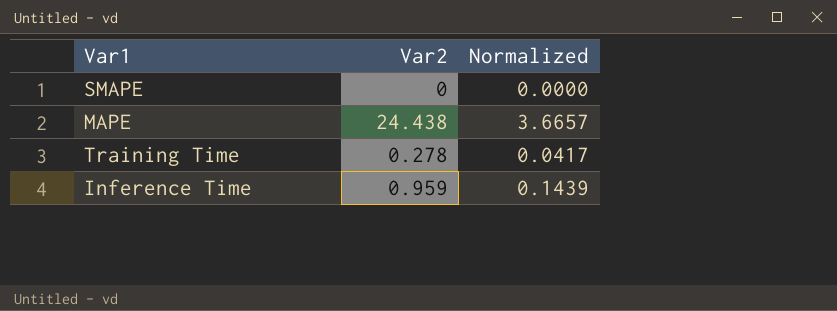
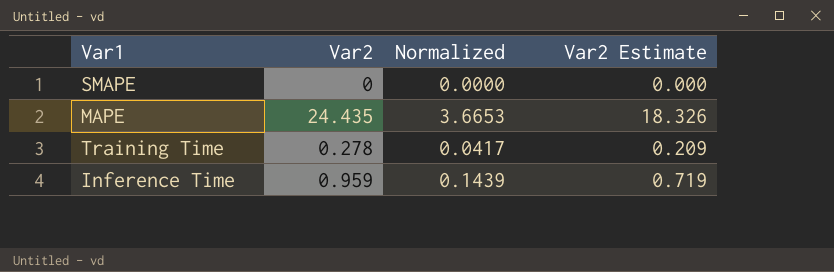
column Var2 Estimate | formula: none -> [Var2] * 0.75
MAPE | Var2: 24.438 -> 24.435
MAPE | Normalized: 3.6657 -> 3.6653

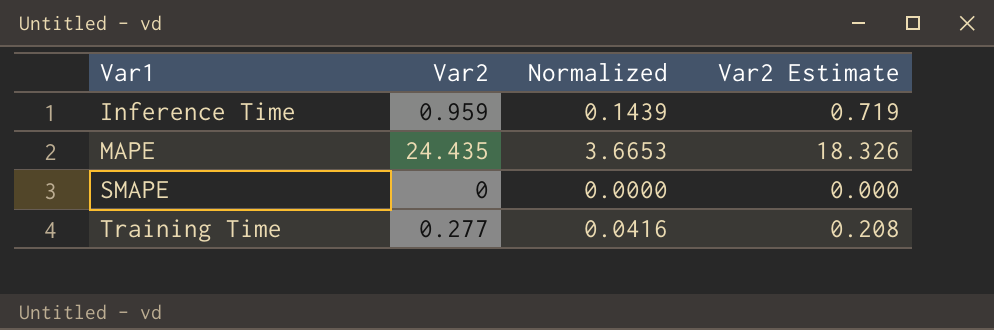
row order: none -> Var1 ascending
Training Time | Var2: 0.278 -> 0.277
Training Time | Normalized: 0.0417 -> 0.0416
Training Time | Var2 Estimate: 0.209 -> 0.208

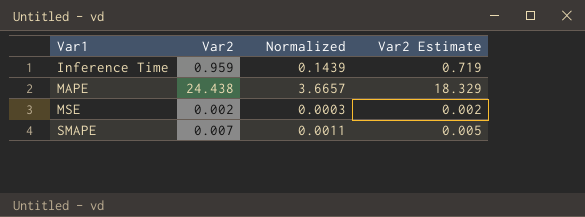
row Training Time: 0.277 | 0.0416 | 0.208 -> none
MAPE | Var2: 24.435 -> 24.438
MAPE | Normalized: 3.6653 -> 3.6657
MAPE | Var2 Estimate: 18.326 -> 18.329
row MSE: none -> 0.002 | 0.0003 | 0.002
SMAPE | Var2: 0 -> 0.007
SMAPE | Normalized: 0.0000 -> 0.0011
SMAPE | Var2 Estimate: 0.000 -> 0.005

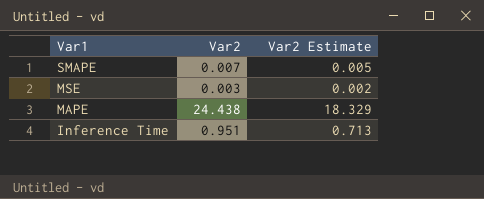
row order: Var1 ascending -> Var1 descending
column Normalized | formula: [Var2] * 0.15 -> none
MSE | Var2: 0.002 -> 0.003
Inference Time | Var2: 0.959 -> 0.951
Inference Time | Var2 Estimate: 0.719 -> 0.713

